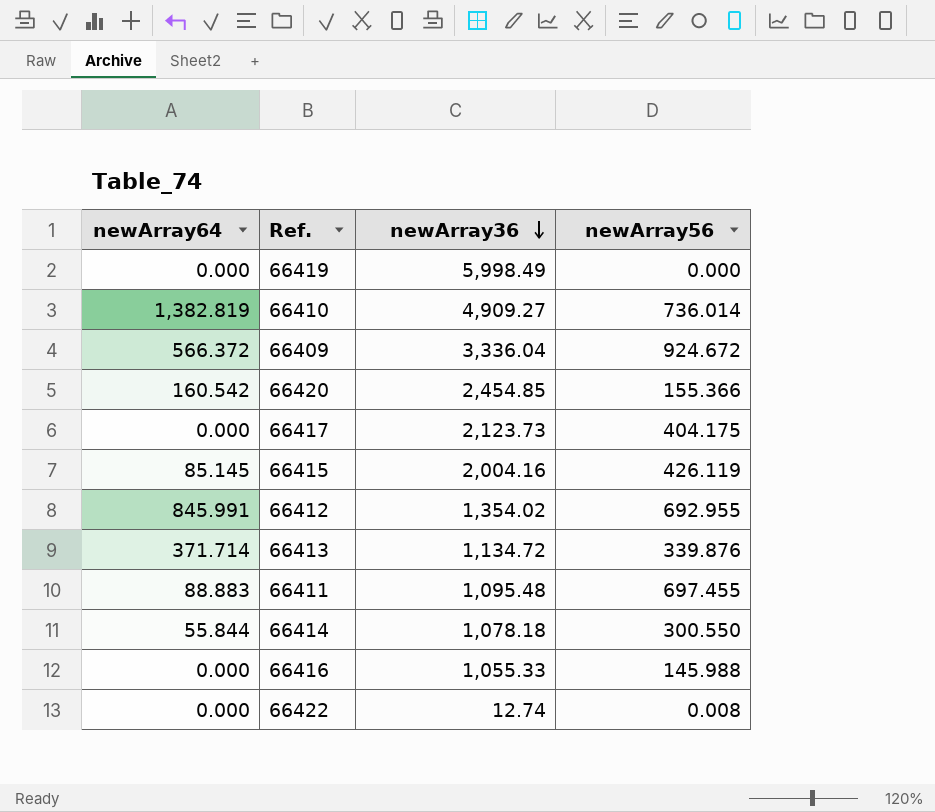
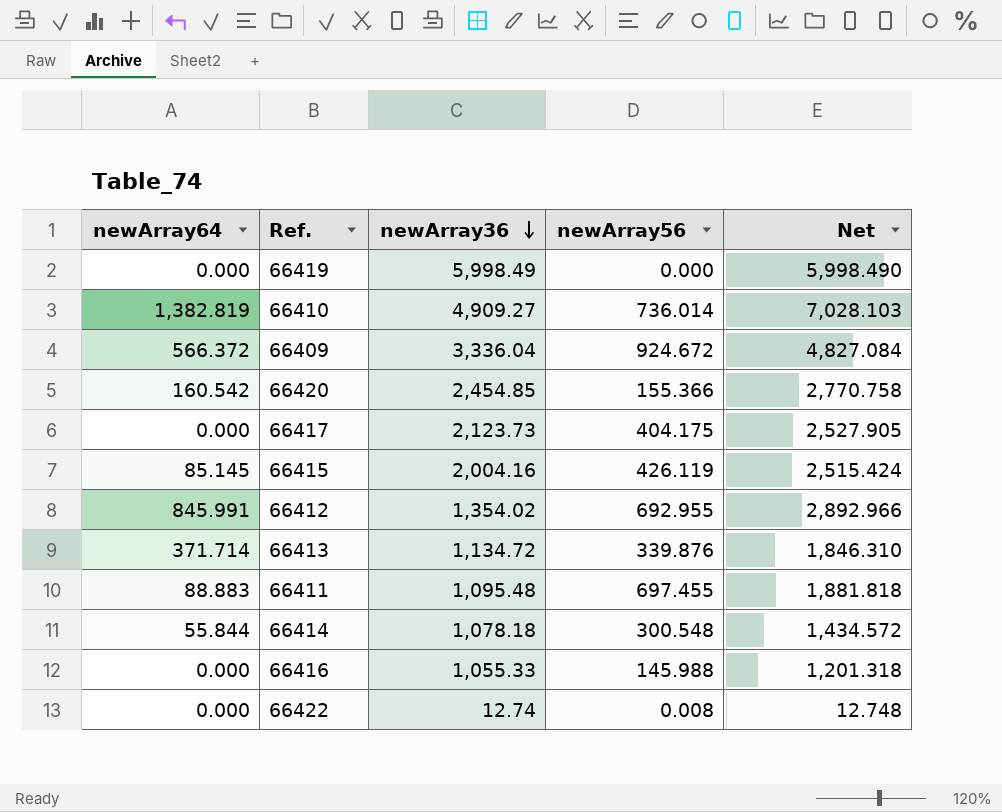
column Net | formula: none -> [newArray64] + [newArray36] + [newArray56]
66414 | newArray56: 300.550 -> 300.548

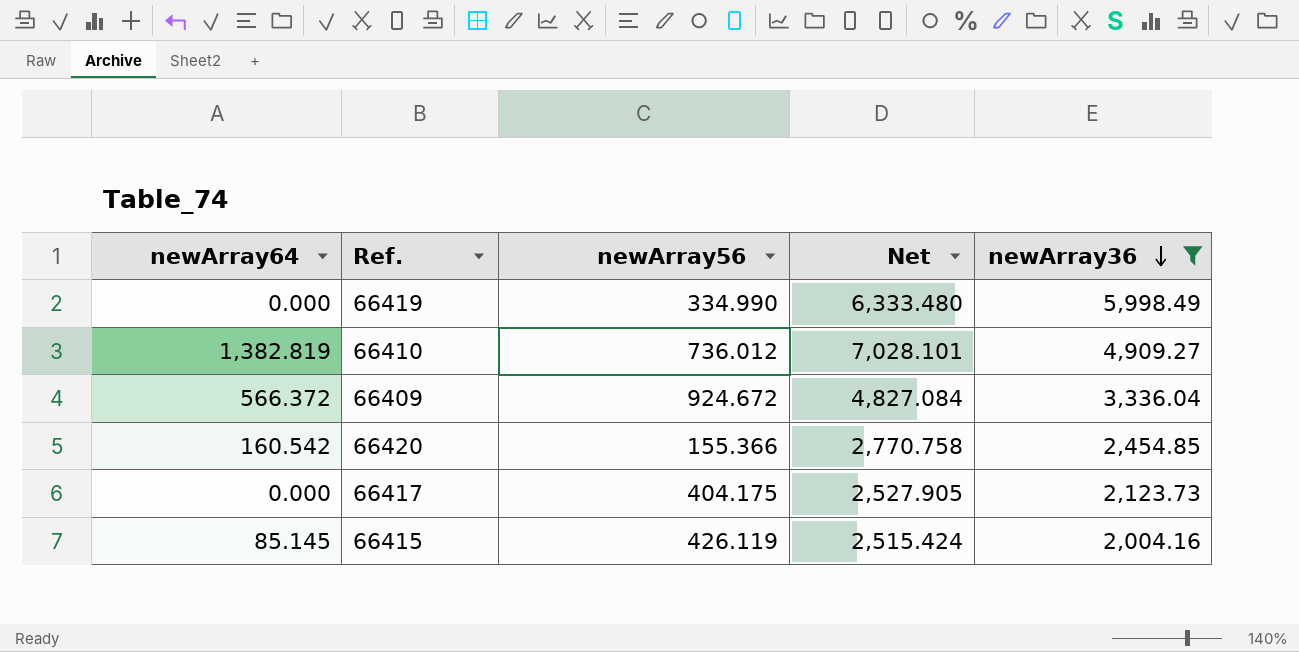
filter: none -> newArray36 >= 2,004.16
column newArray36 | position: 3 -> 5
66419 | newArray56: 0.000 -> 334.990
66419 | Net: 5,998.490 -> 6,333.480
66410 | newArray56: 736.014 -> 736.012
66410 | Net: 7,028.103 -> 7,028.101

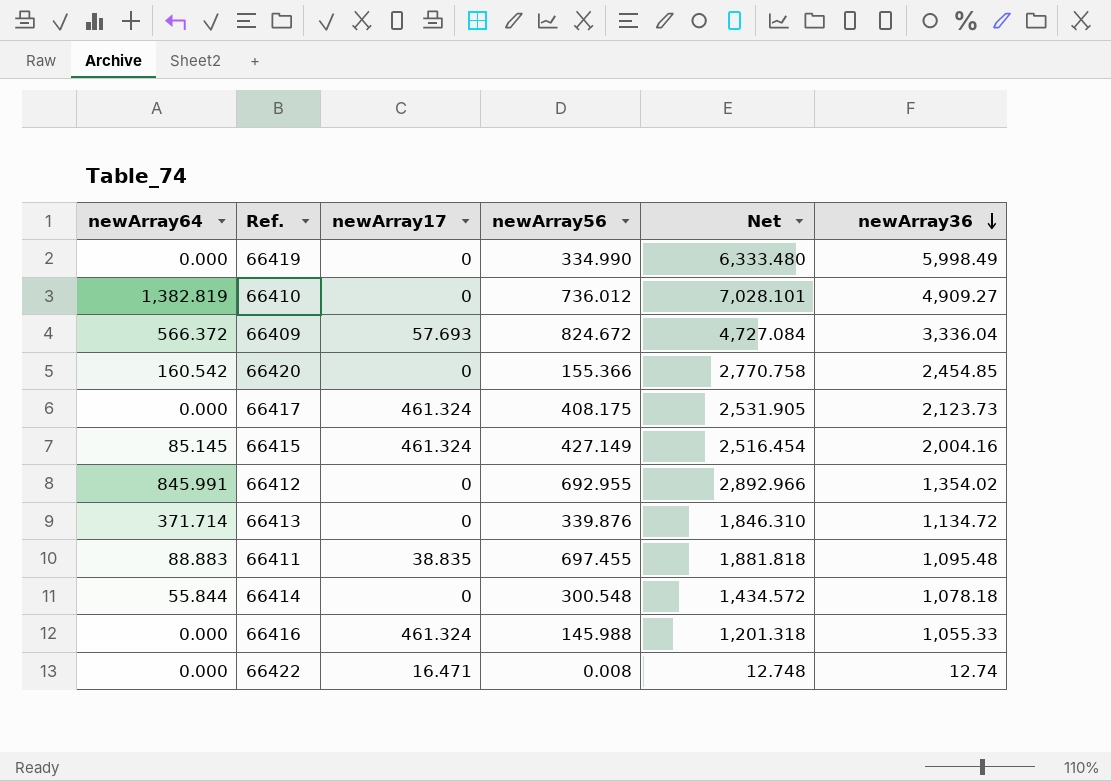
filter: newArray36 >= 2,004.16 -> none
column newArray17 | position: none -> 3
66409 | newArray56: 924.672 -> 824.672
66409 | Net: 4,827.084 -> 4,727.084
66417 | newArray56: 404.175 -> 408.175
66417 | Net: 2,527.905 -> 2,531.905
66415 | newArray56: 426.119 -> 427.149
66415 | Net: 2,515.424 -> 2,516.454

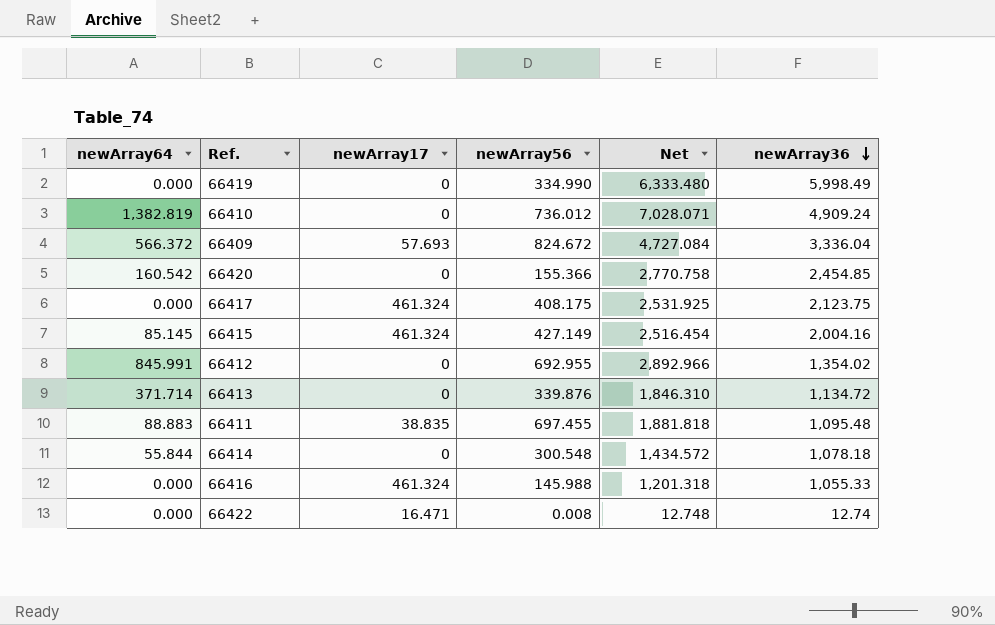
66410 | Net: 7,028.101 -> 7,028.071
66410 | newArray36: 4,909.27 -> 4,909.24
66417 | Net: 2,531.905 -> 2,531.925
66417 | newArray36: 2,123.73 -> 2,123.75

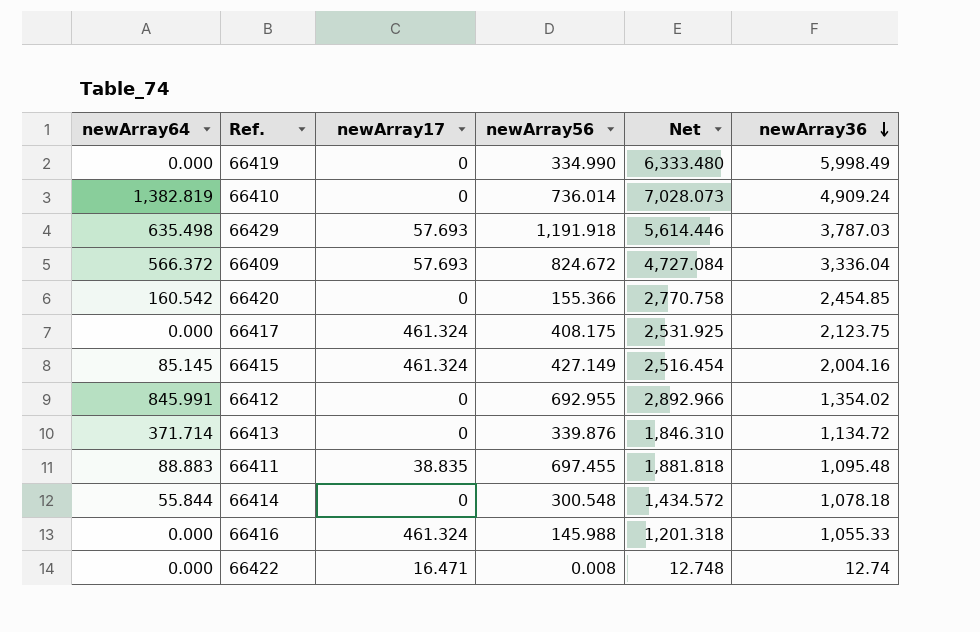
66410 | newArray56: 736.012 -> 736.014
66410 | Net: 7,028.071 -> 7,028.073
row 66429: none -> 635.498 | 57.693 | 1,191.918 | 5,614.446 | 3,787.03

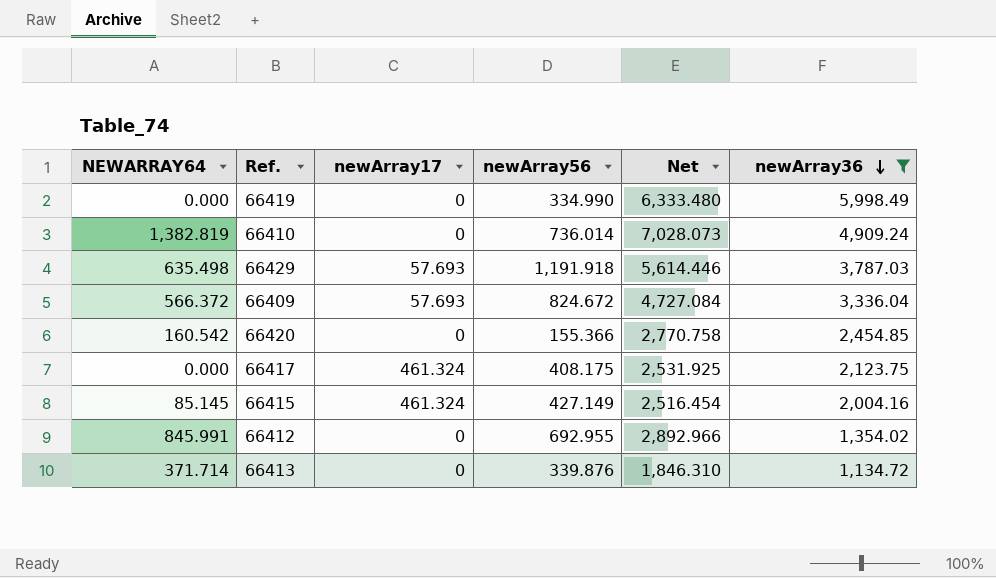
filter: none -> newArray36 >= 1,134.72
column name: newArray64 -> NEWARRAY64

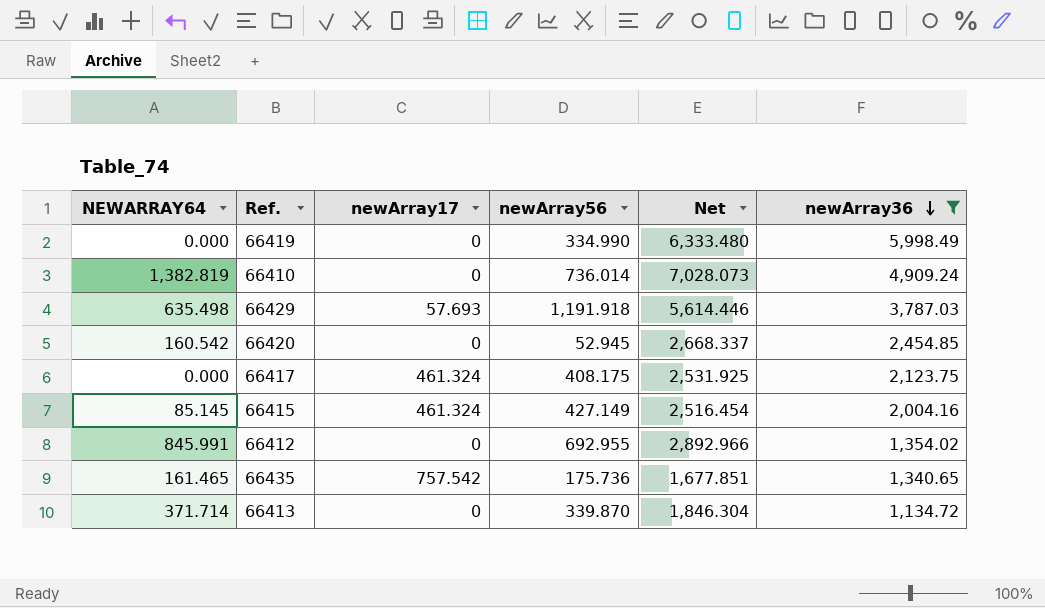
row 66409: 566.372 | 57.693 | 824.672 | 4,727.084 | 3,336.04 -> none
66420 | newArray56: 155.366 -> 52.945
66420 | Net: 2,770.758 -> 2,668.337
row 66435: none -> 161.465 | 757.542 | 175.736 | 1,677.851 | 1,340.65
66413 | newArray56: 339.876 -> 339.870
66413 | Net: 1,846.310 -> 1,846.304

